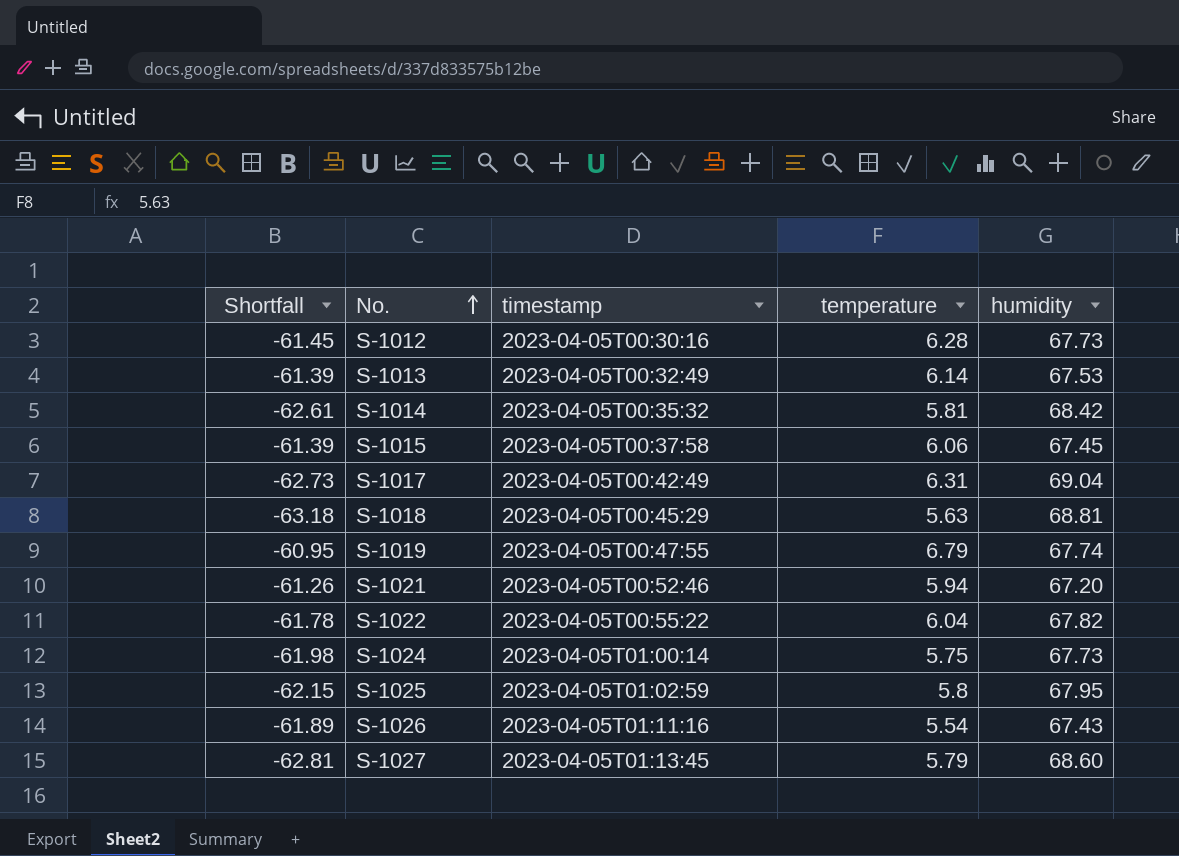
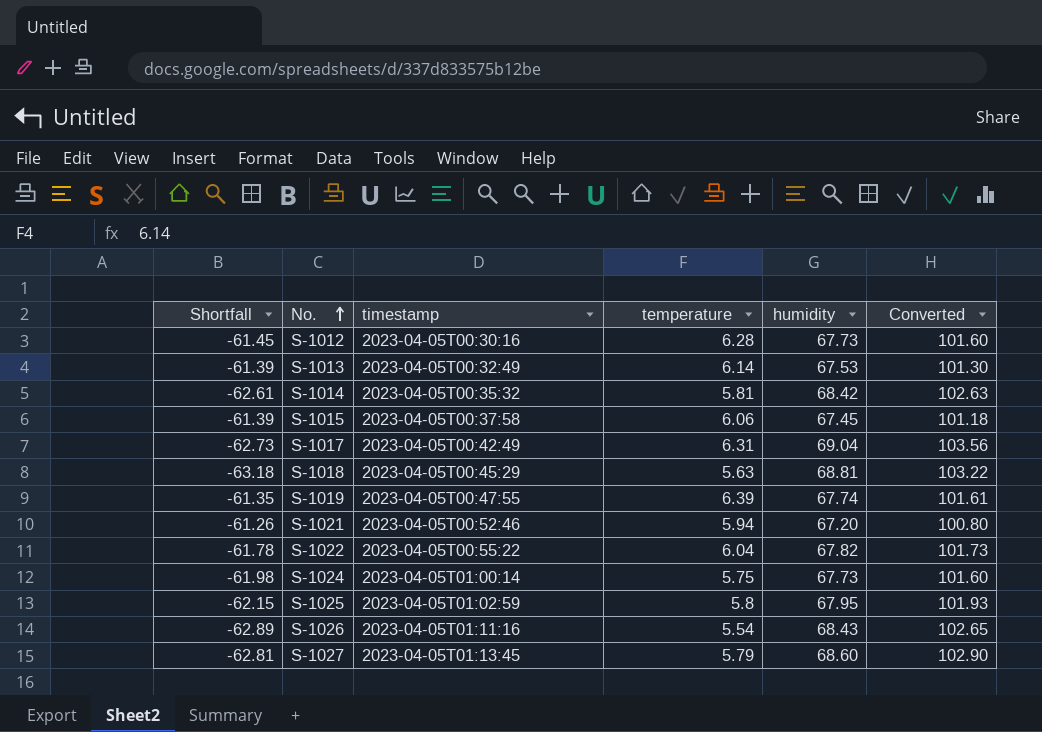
column Converted | formula: none -> [humidity] * 1.5
S-1019 | Shortfall: -60.95 -> -61.35
S-1019 | temperature: 6.79 -> 6.39
S-1026 | Shortfall: -61.89 -> -62.89
S-1026 | humidity: 67.43 -> 68.43

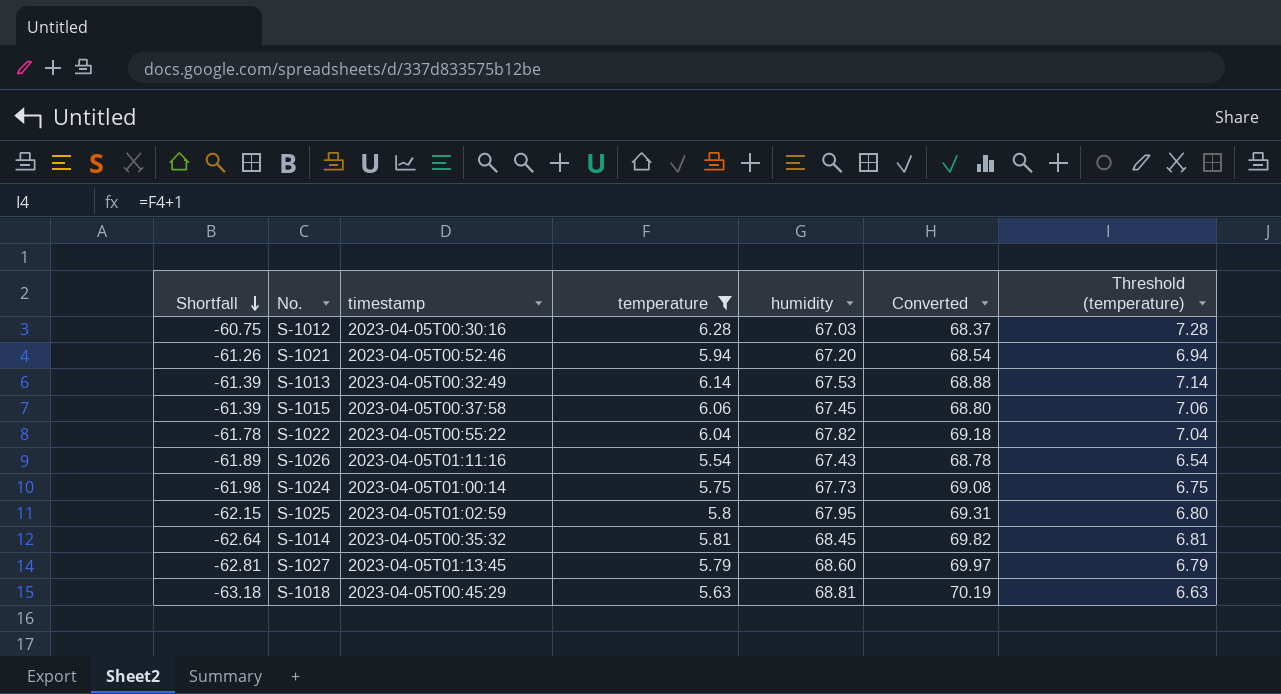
filter: none -> temperature <= 6.28
row order: No. ascending -> Shortfall descending
column Converted | formula: [humidity] * 1.5 -> [humidity] * 1.02
column Threshold (temperature) | formula: none -> [temperature] + 1
S-1012 | Shortfall: -61.45 -> -60.75
S-1012 | humidity: 67.73 -> 67.03
S-1026 | Shortfall: -62.89 -> -61.89
S-1026 | humidity: 68.43 -> 67.43
S-1014 | Shortfall: -62.61 -> -62.64
S-1014 | humidity: 68.42 -> 68.45

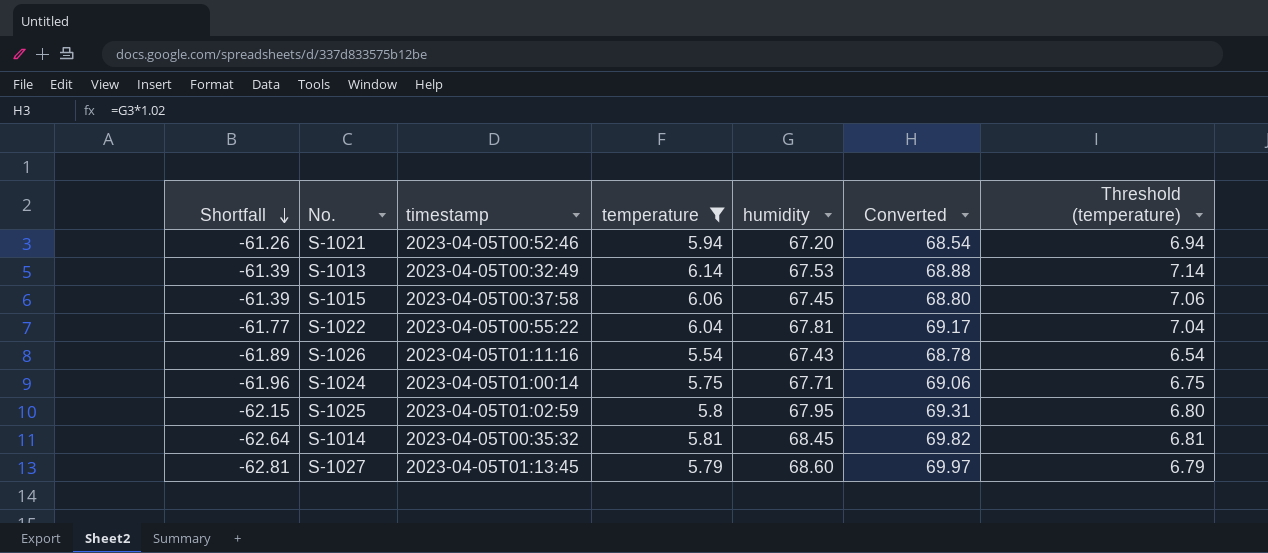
row S-1012: -60.75 | 2023-04-05T00:30:16 | 6.28 | 67.03 | 68.37 | 7.28 -> none
row S-1018: -63.18 | 2023-04-05T00:45:29 | 5.63 | 68.81 | 70.19 | 6.63 -> none
S-1022 | Shortfall: -61.78 -> -61.77
S-1022 | humidity: 67.82 -> 67.81
S-1022 | Converted: 69.18 -> 69.17
S-1024 | Shortfall: -61.98 -> -61.96
S-1024 | humidity: 67.73 -> 67.71
S-1024 | Converted: 69.08 -> 69.06

